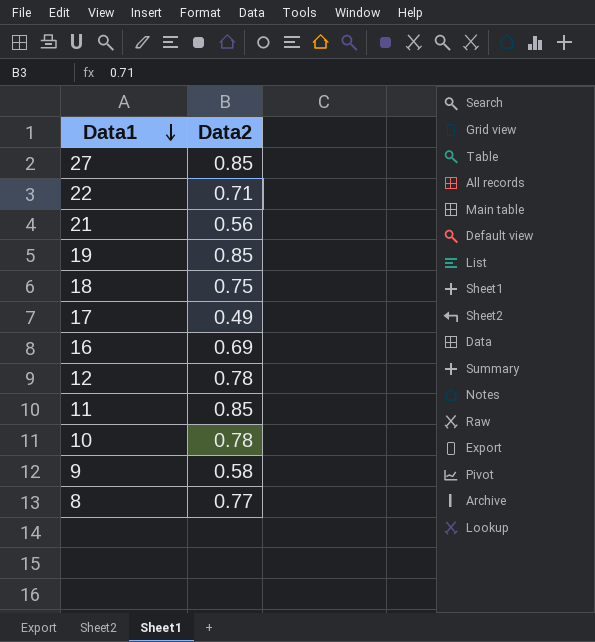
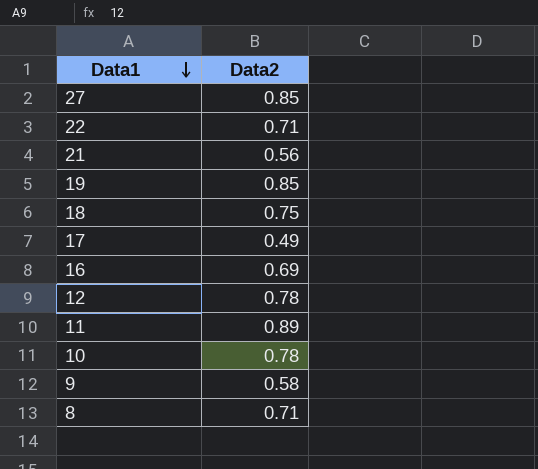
11 | Data2: 0.85 -> 0.89
8 | Data2: 0.77 -> 0.71

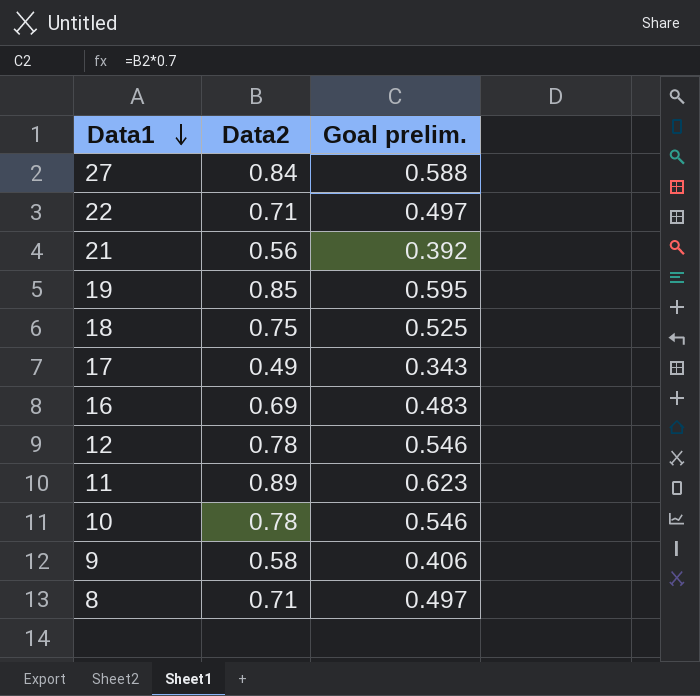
column Goal prelim. | formula: none -> [Data2] * 0.7
27 | Data2: 0.85 -> 0.84

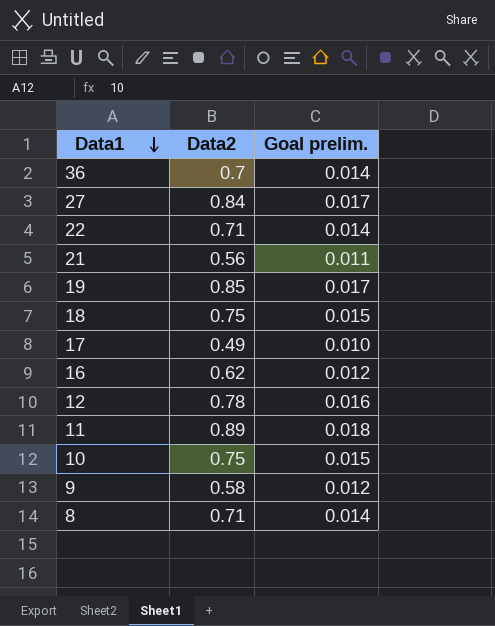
column Goal prelim. | formula: [Data2] * 0.7 -> [Data2] * 0.02
row 36: none -> 0.7 | 0.014
16 | Data2: 0.69 -> 0.62
10 | Data2: 0.78 -> 0.75

